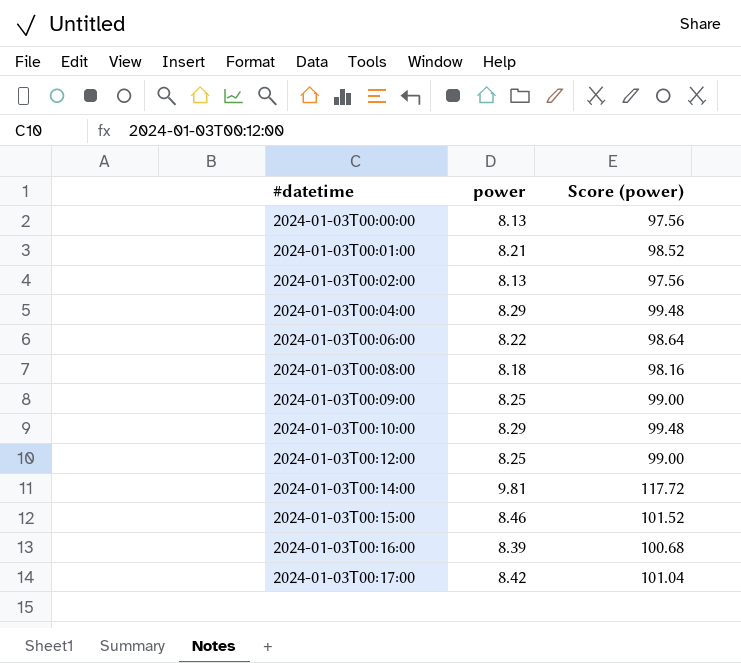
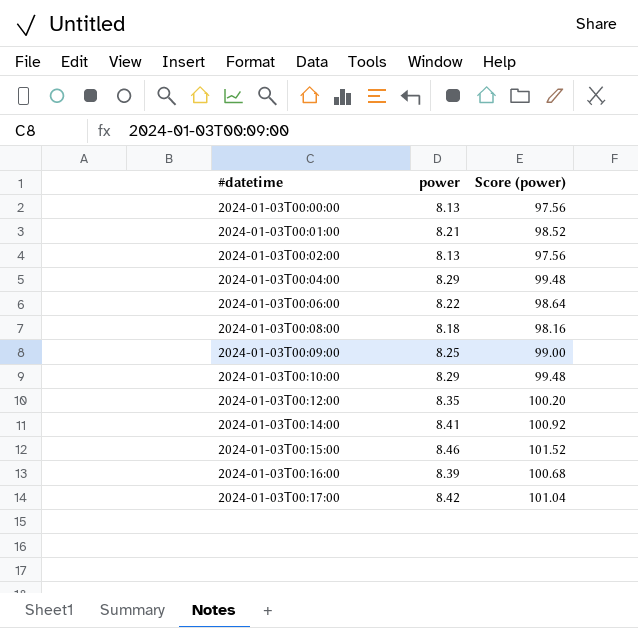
2024-01-03T00:12:00 | power: 8.25 -> 8.35
2024-01-03T00:12:00 | Score (power): 99.00 -> 100.20
2024-01-03T00:14:00 | power: 9.81 -> 8.41
2024-01-03T00:14:00 | Score (power): 117.72 -> 100.92

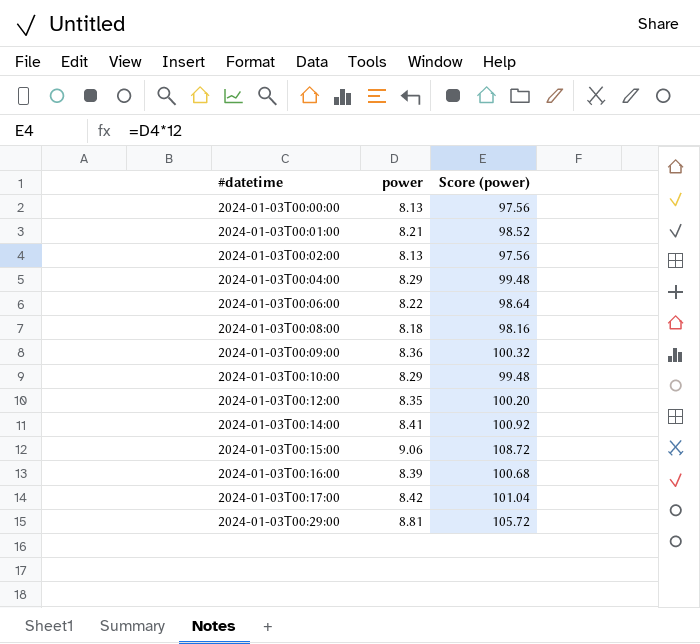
2024-01-03T00:09:00 | power: 8.25 -> 8.36
2024-01-03T00:09:00 | Score (power): 99.00 -> 100.32
2024-01-03T00:15:00 | power: 8.46 -> 9.06
2024-01-03T00:15:00 | Score (power): 101.52 -> 108.72
row 2024-01-03T00:29:00: none -> 8.81 | 105.72

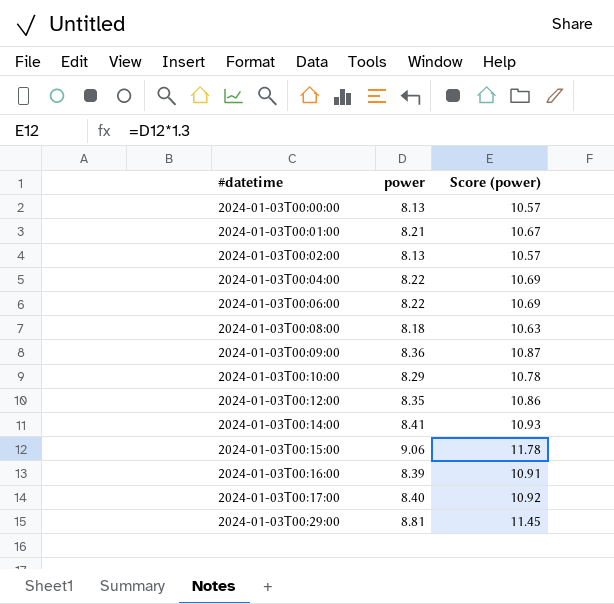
column Score (power) | formula: [power] * 12 -> [power] * 1.3
2024-01-03T00:04:00 | power: 8.29 -> 8.22
2024-01-03T00:17:00 | power: 8.42 -> 8.40

